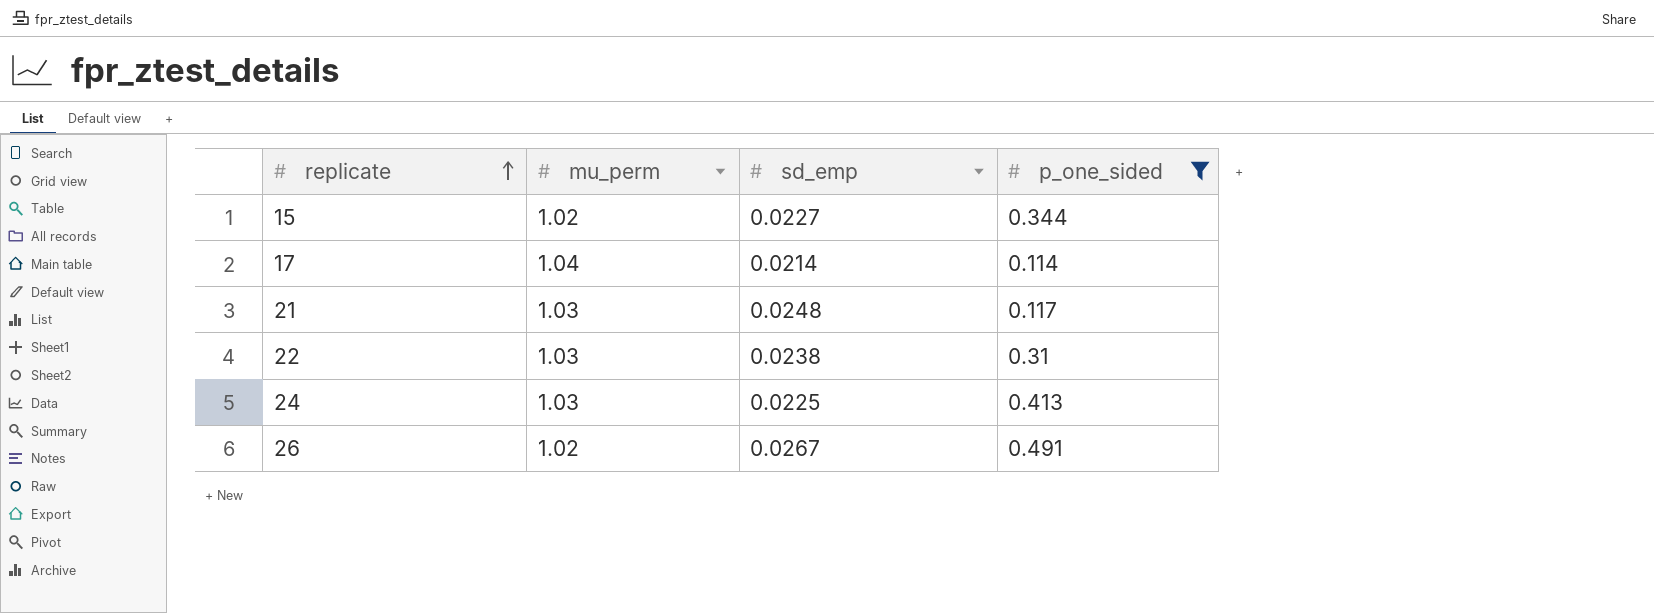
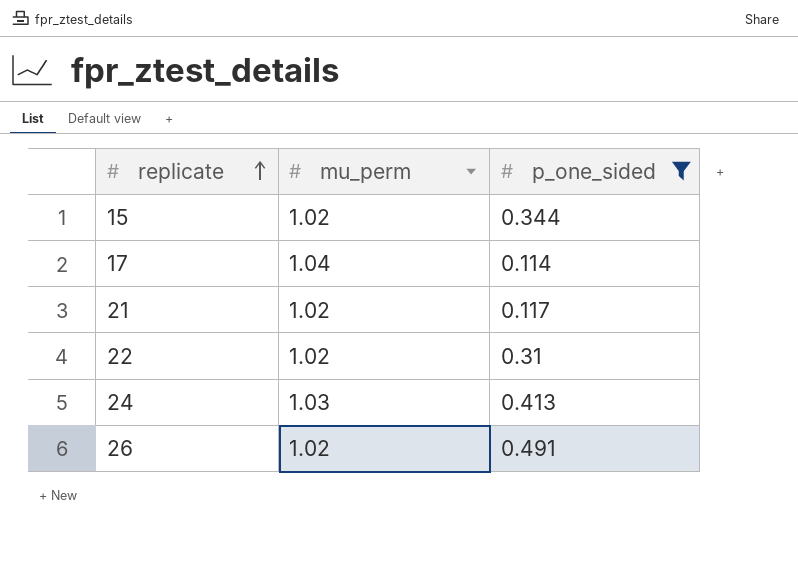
column sd_emp | position: 3 -> none
21 | mu_perm: 1.03 -> 1.02
22 | mu_perm: 1.03 -> 1.02

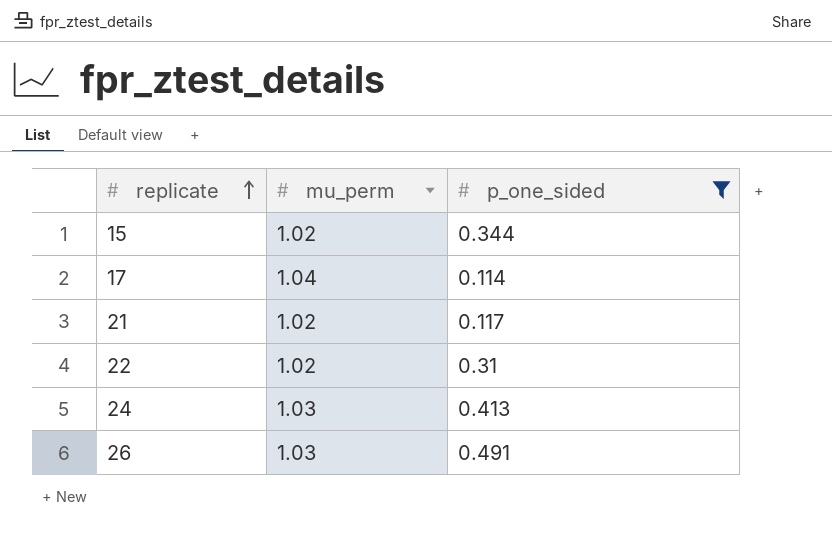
26 | mu_perm: 1.02 -> 1.03

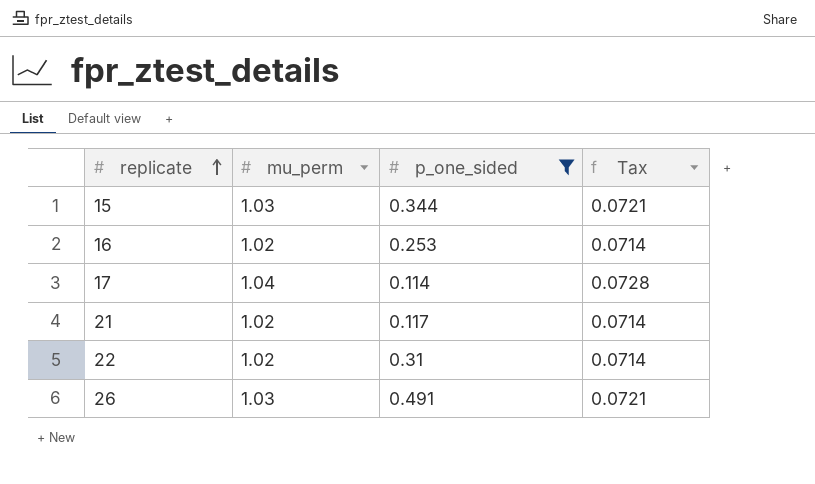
column Tax | formula: none -> [mu_perm] * 0.07
row 24: 1.03 | 0.413 -> none
15 | mu_perm: 1.02 -> 1.03
row 16: none -> 1.02 | 0.253 | 0.0714

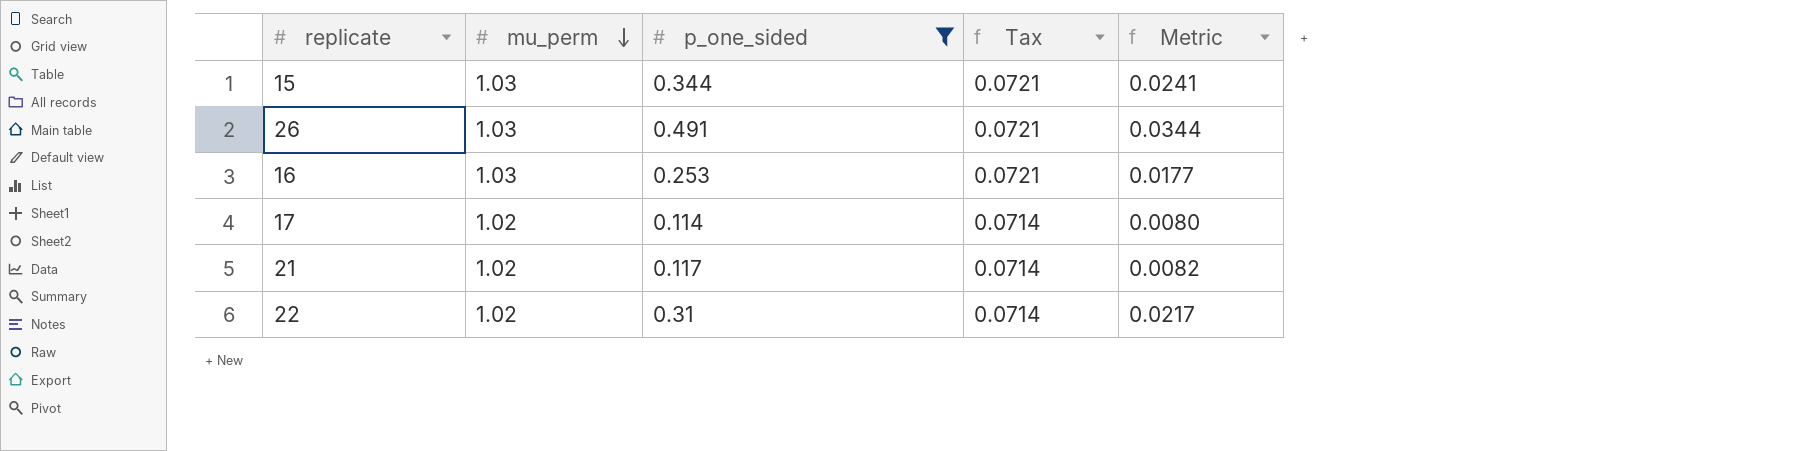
row order: replicate ascending -> mu_perm descending
column Metric | formula: none -> [p_one_sided] * 0.07
16 | mu_perm: 1.02 -> 1.03
16 | Tax: 0.0714 -> 0.0721
17 | mu_perm: 1.04 -> 1.02
17 | Tax: 0.0728 -> 0.0714

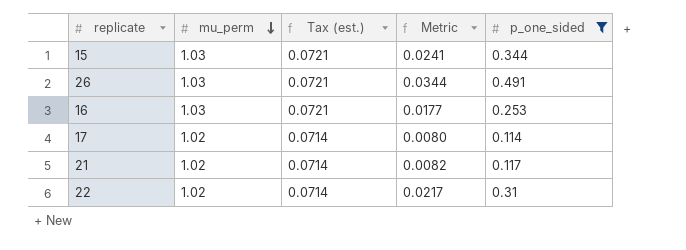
column name: Tax -> Tax (est.)
column p_one_sided | position: 3 -> 5

